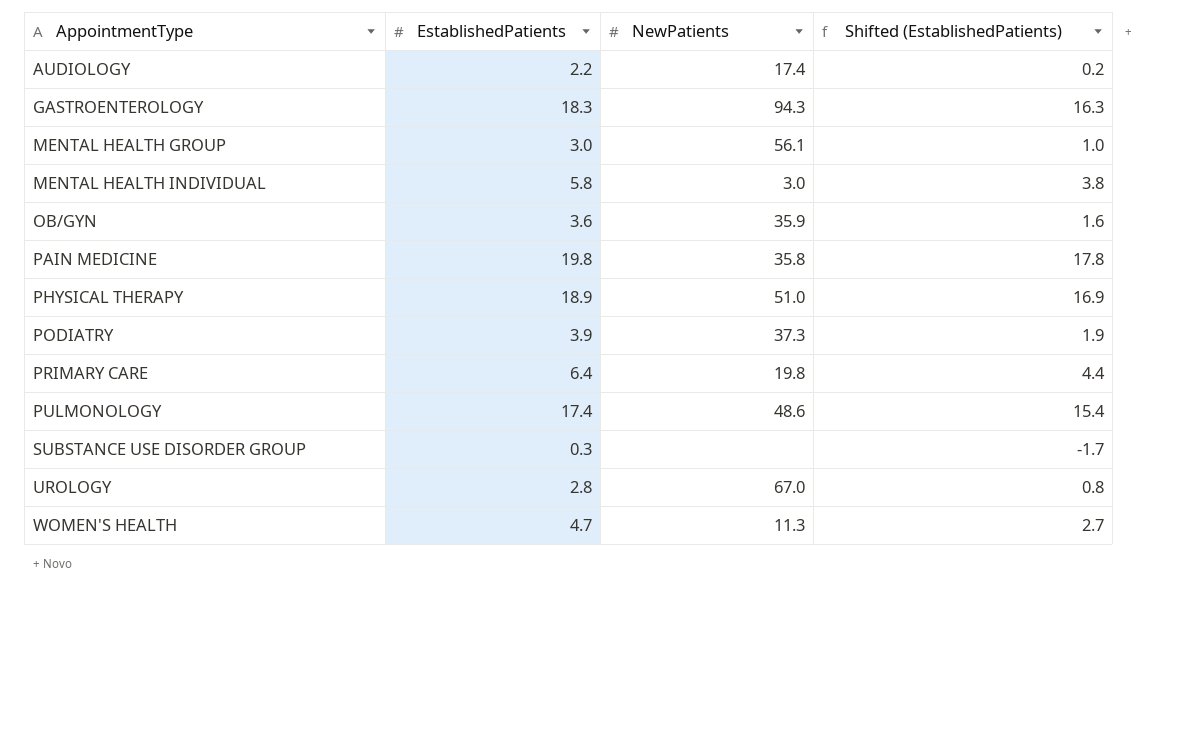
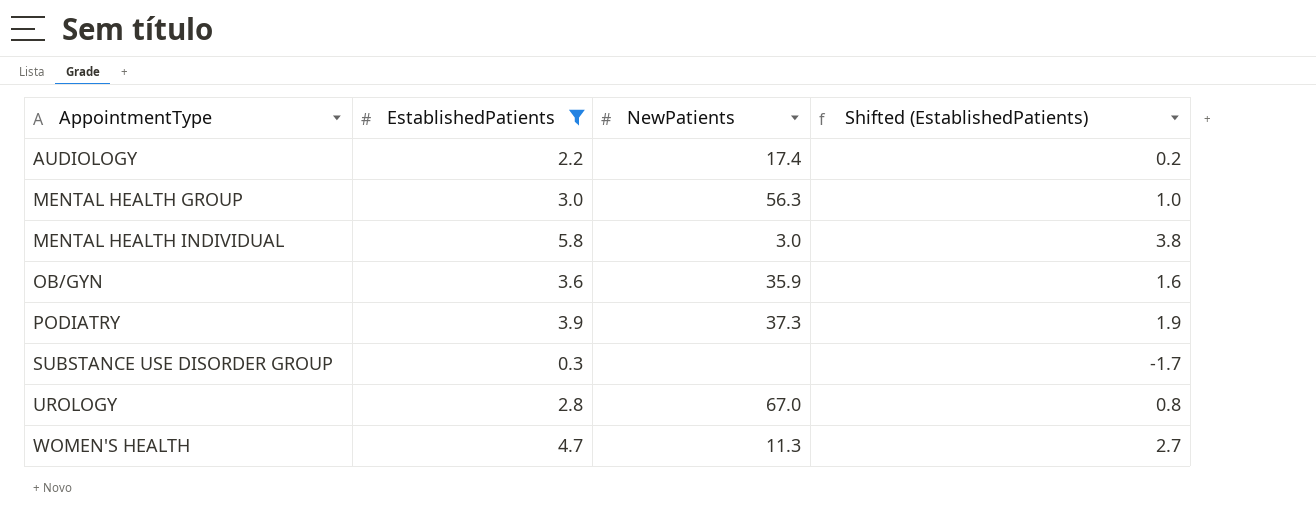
filter: none -> EstablishedPatients <= 5.8
MENTAL HEALTH GROUP | NewPatients: 56.1 -> 56.3

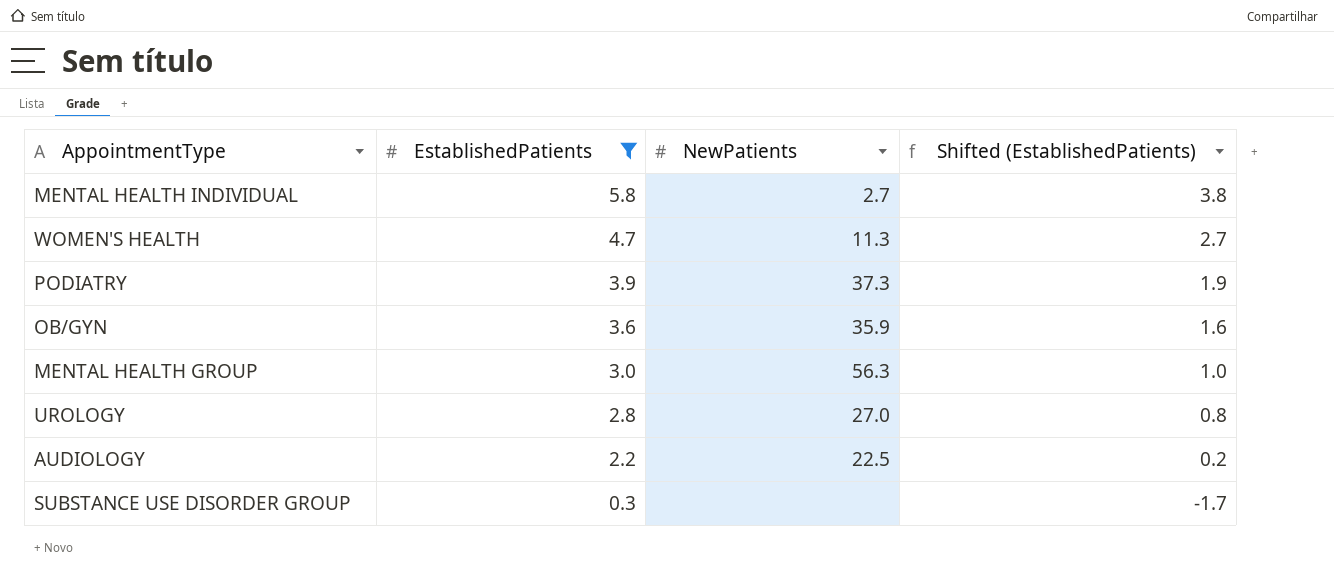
row order: AppointmentType ascending -> EstablishedPatients descending
MENTAL HEALTH INDIVIDUAL | NewPatients: 3.0 -> 2.7
UROLOGY | NewPatients: 67.0 -> 27.0
AUDIOLOGY | NewPatients: 17.4 -> 22.5

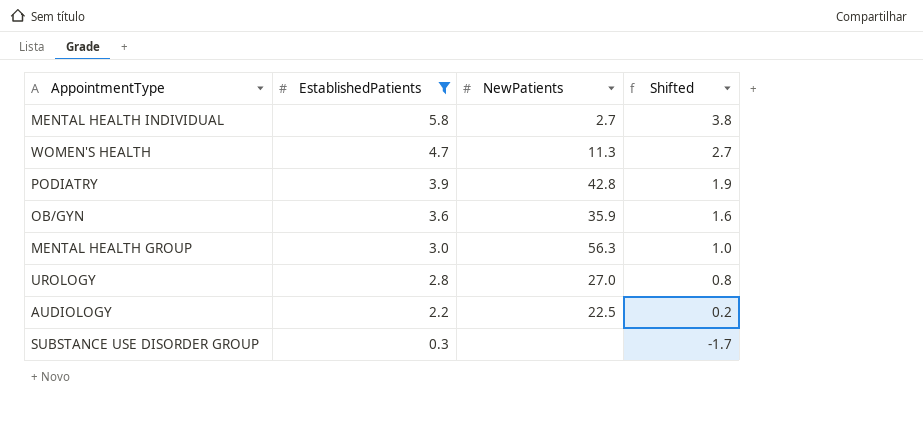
column name: Shifted (EstablishedPatients) -> Shifted
PODIATRY | NewPatients: 37.3 -> 42.8

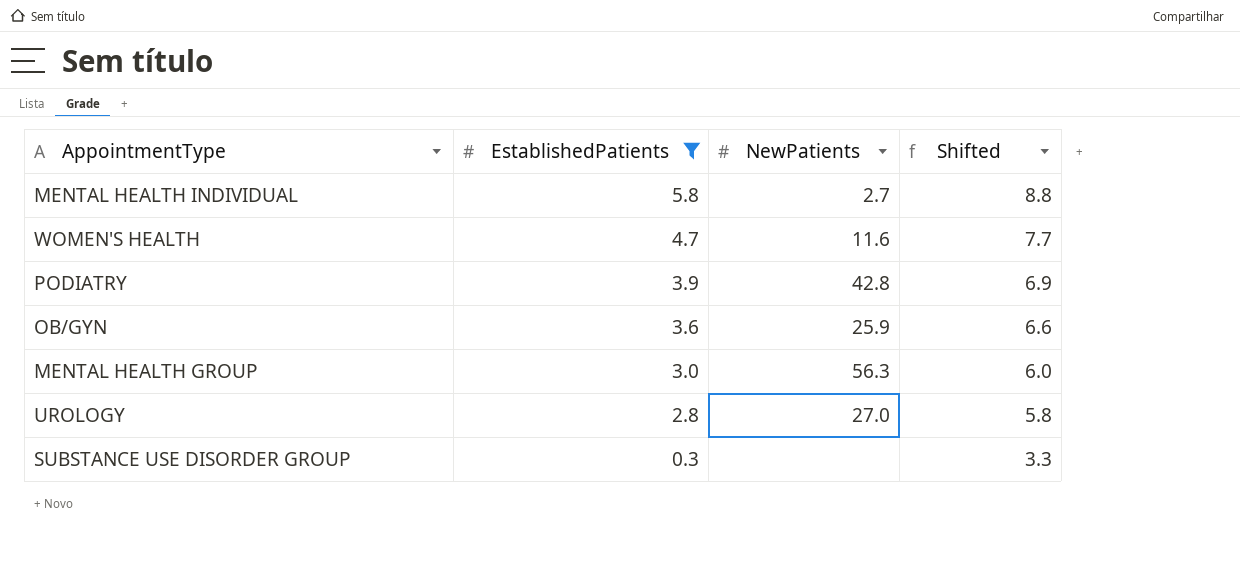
column Shifted | formula: [EstablishedPatients] - 2 -> [EstablishedPatients] + 3
row AUDIOLOGY: 2.2 | 22.5 | 0.2 -> none
WOMEN'S HEALTH | NewPatients: 11.3 -> 11.6
OB/GYN | NewPatients: 35.9 -> 25.9

